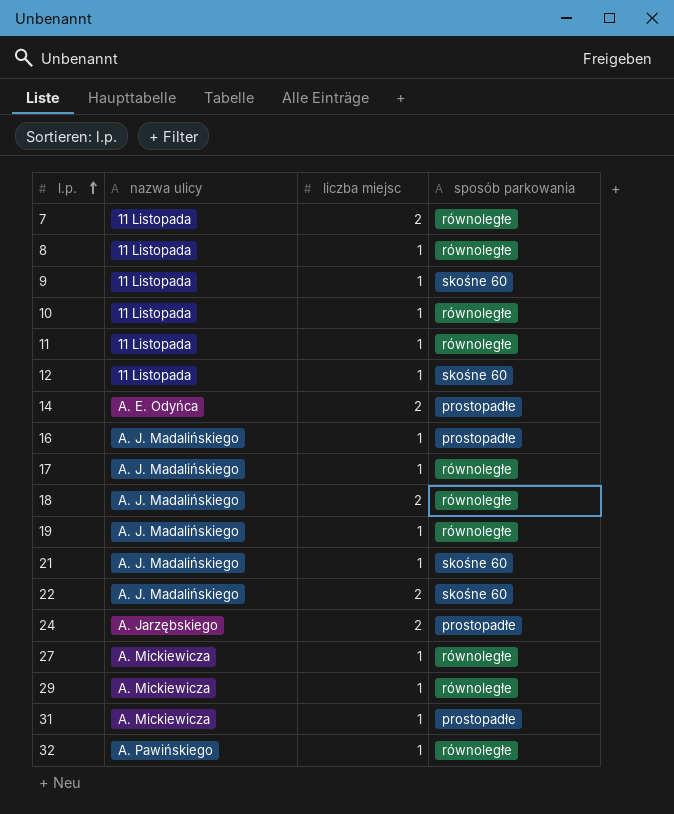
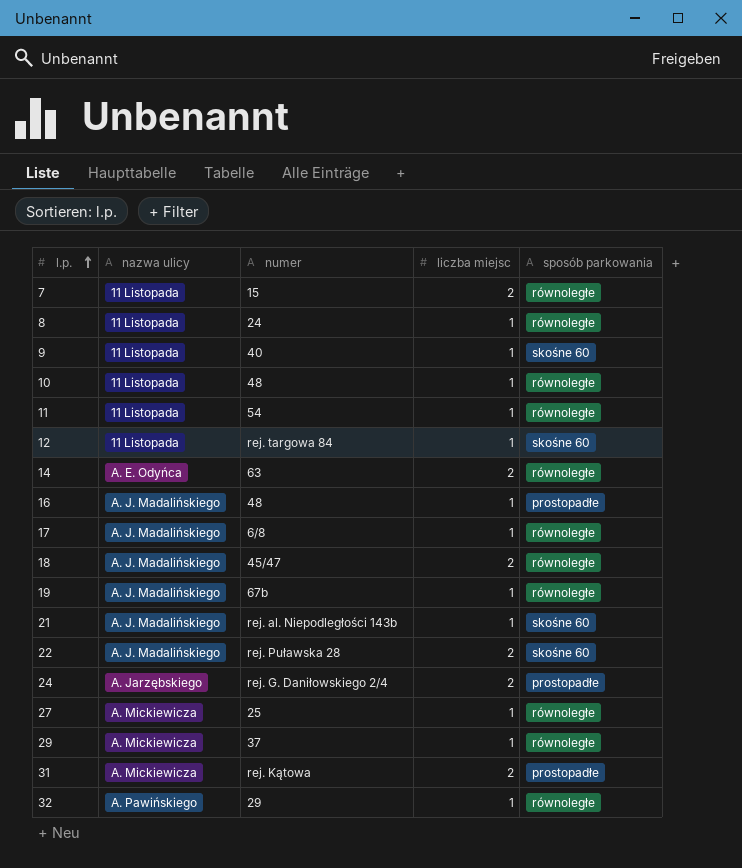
column numer | position: none -> 3
14 | sposób parkowania: prostopadłe -> równoległe
31 | liczba miejsc: 1 -> 2

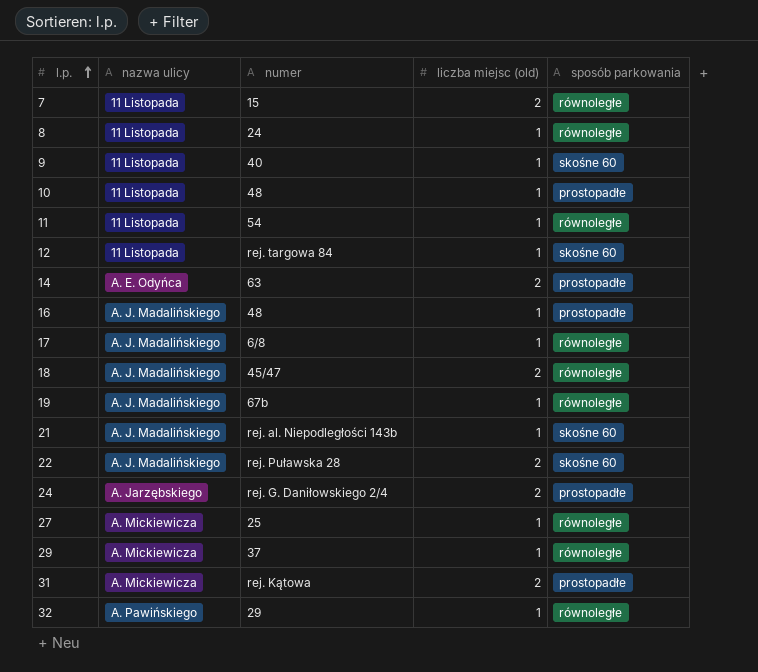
column name: liczba miejsc -> liczba miejsc (old)
10 | sposób parkowania: równoległe -> prostopadłe
14 | sposób parkowania: równoległe -> prostopadłe

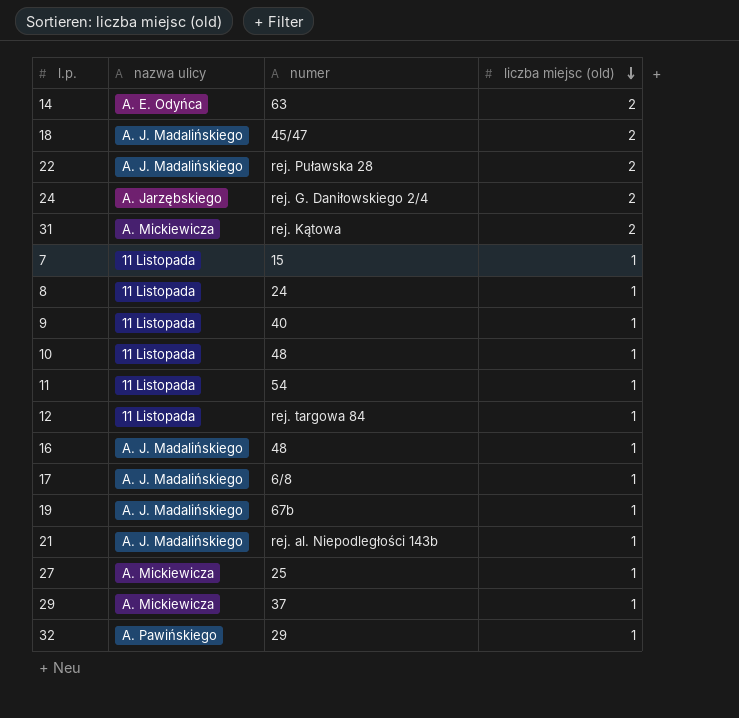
row order: l.p. ascending -> liczba miejsc (old) descending
column sposób parkowania | position: 5 -> none
7 | liczba miejsc (old): 2 -> 1

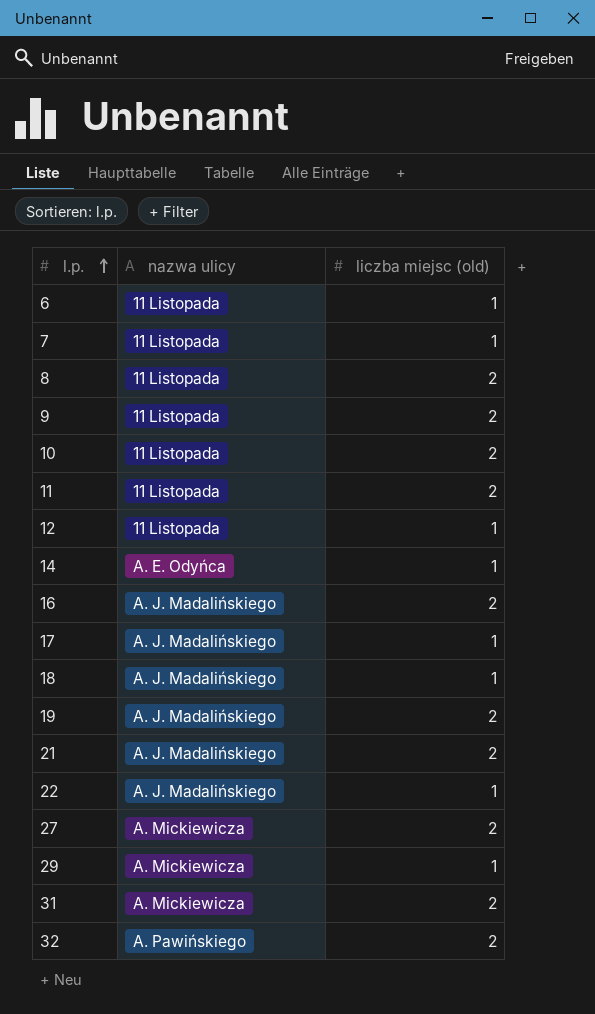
row order: liczba miejsc (old) descending -> l.p. ascending
column numer | position: 3 -> none
row 24: A. Jarzębskiego | rej. G. Daniłowskiego 2/4 | 2 -> none
row 6: none -> 11 Listopada | 1
8 | liczba miejsc (old): 1 -> 2
9 | liczba miejsc (old): 1 -> 2
10 | liczba miejsc (old): 1 -> 2
11 | liczba miejsc (old): 1 -> 2
14 | liczba miejsc (old): 2 -> 1
16 | liczba miejsc (old): 1 -> 2
18 | liczba miejsc (old): 2 -> 1
19 | liczba miejsc (old): 1 -> 2
21 | liczba miejsc (old): 1 -> 2
22 | liczba miejsc (old): 2 -> 1
27 | liczba miejsc (old): 1 -> 2
32 | liczba miejsc (old): 1 -> 2

